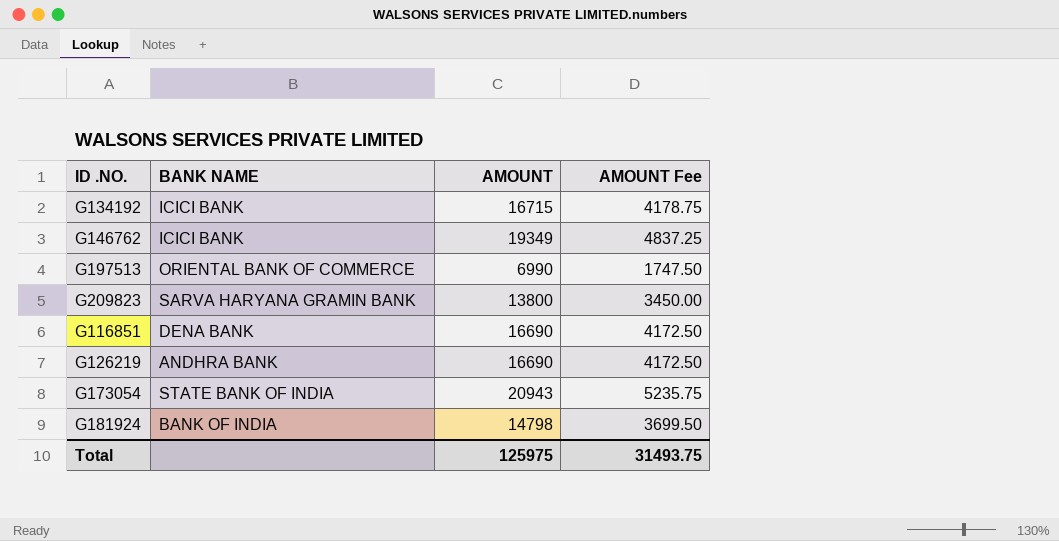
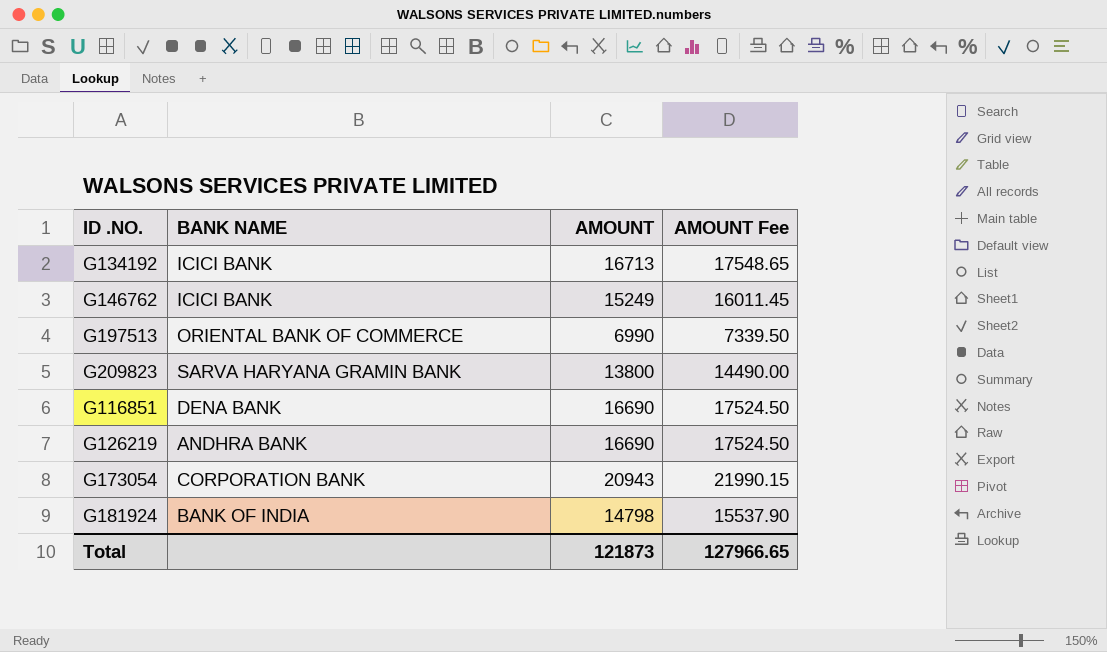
column AMOUNT Fee | formula: [AMOUNT] * 0.25 -> [AMOUNT] * 1.05
G134192 | AMOUNT: 16715 -> 16713
G146762 | AMOUNT: 19349 -> 15249
G173054 | BANK NAME: STATE BANK OF INDIA -> CORPORATION BANK
Total | AMOUNT: 125975 -> 121873
Total | AMOUNT Fee: 31493.75 -> 127966.65

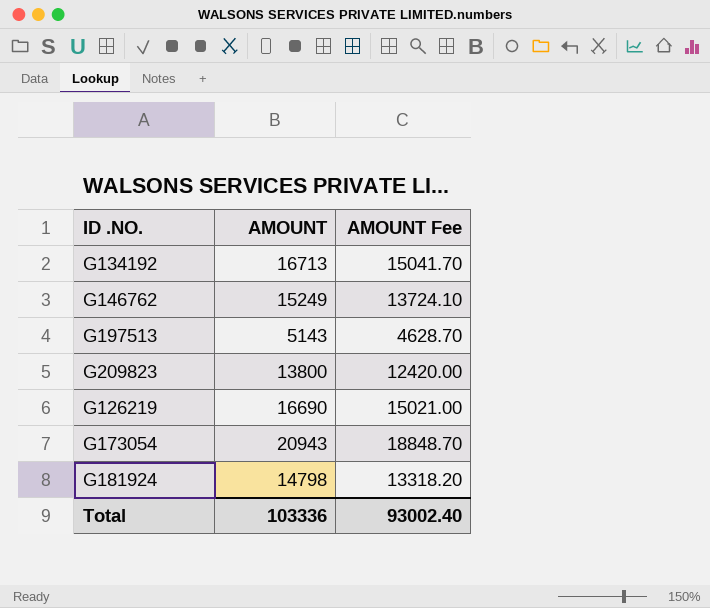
column BANK NAME | position: 2 -> none
column AMOUNT Fee | formula: [AMOUNT] * 1.05 -> [AMOUNT] * 0.9
row G116851: DENA BANK | 16690 | 17524.50 -> none
G197513 | AMOUNT: 6990 -> 5143
Total | AMOUNT: 121873 -> 103336
Total | AMOUNT Fee: 127966.65 -> 93002.40

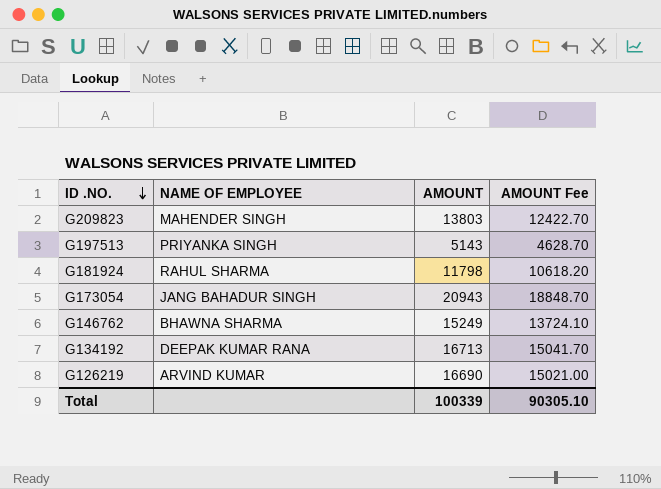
row order: none -> ID .NO. descending
column NAME OF EMPLOYEE | position: none -> 2
G209823 | AMOUNT: 13800 -> 13803
G209823 | AMOUNT Fee: 12420.00 -> 12422.70
G181924 | AMOUNT: 14798 -> 11798
G181924 | AMOUNT Fee: 13318.20 -> 10618.20
Total | AMOUNT: 103336 -> 100339
Total | AMOUNT Fee: 93002.40 -> 90305.10

